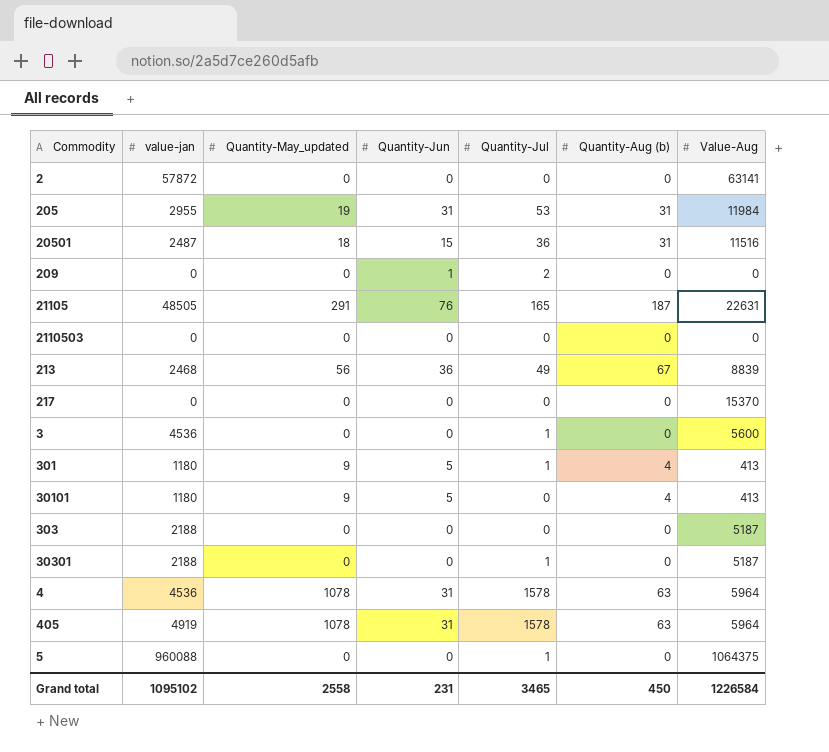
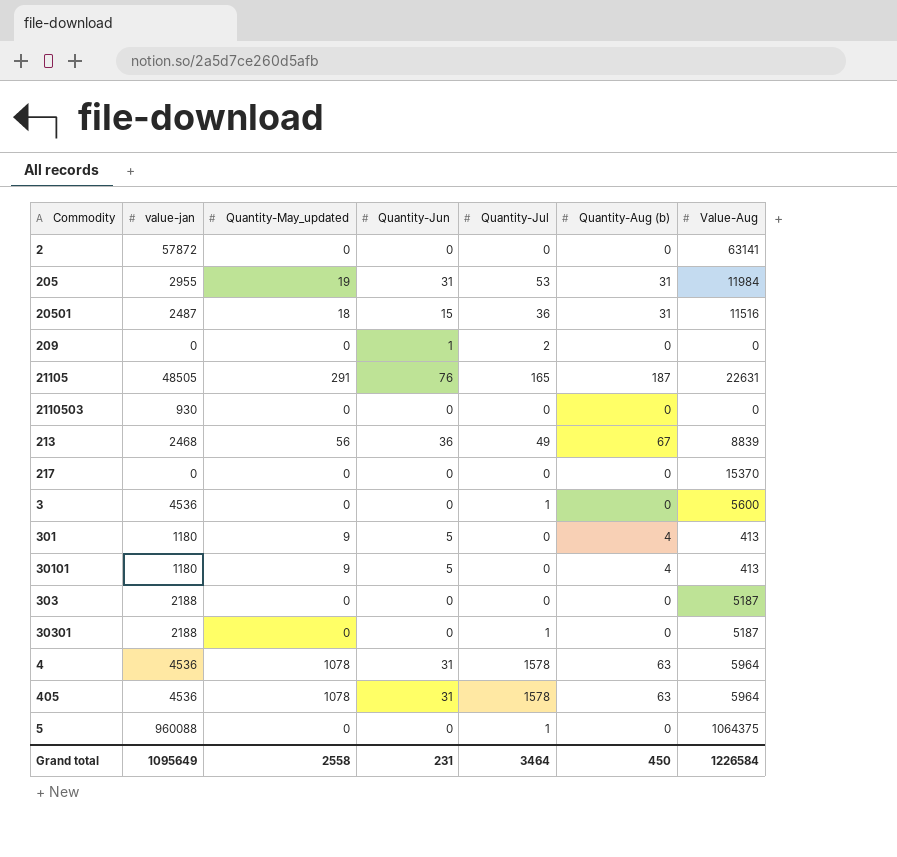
2110503 | value-jan: 0 -> 930
301 | Quantity-Jul: 1 -> 0
405 | value-jan: 4919 -> 4536
Grand total | value-jan: 1095102 -> 1095649
Grand total | Quantity-Jul: 3465 -> 3464

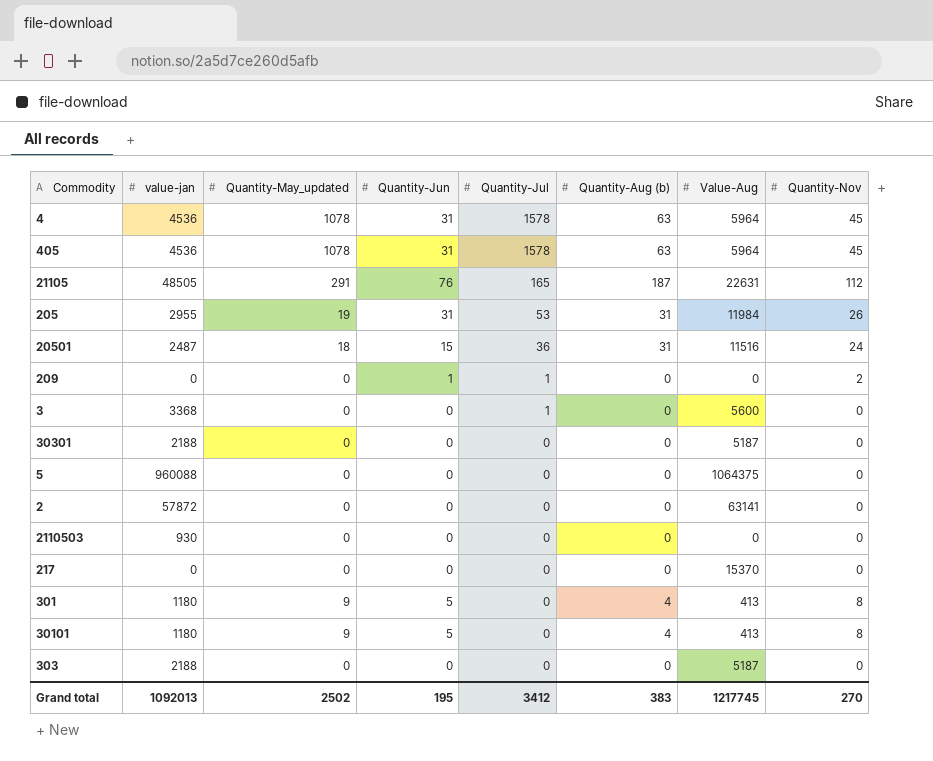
row order: none -> Quantity-Jul descending
column Quantity-Nov | position: none -> 8
row 213: 2468 | 56 | 36 | 49 | 67 | 8839 -> none
209 | Quantity-Jul: 2 -> 1
3 | value-jan: 4536 -> 3368
30301 | Quantity-Jul: 1 -> 0
5 | Quantity-Jul: 1 -> 0
Grand total | value-jan: 1095649 -> 1092013
Grand total | Quantity-May_updated: 2558 -> 2502
Grand total | Quantity-Jun: 231 -> 195
Grand total | Quantity-Jul: 3464 -> 3412
Grand total | Quantity-Aug (b): 450 -> 383
Grand total | Value-Aug: 1226584 -> 1217745

